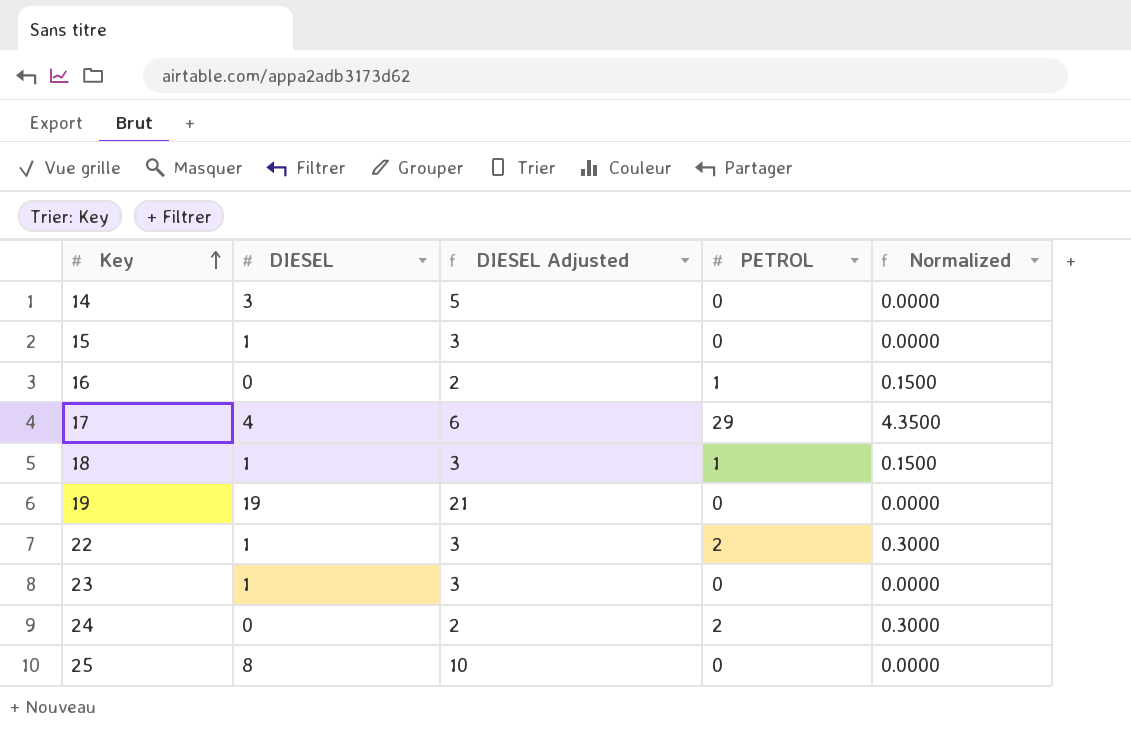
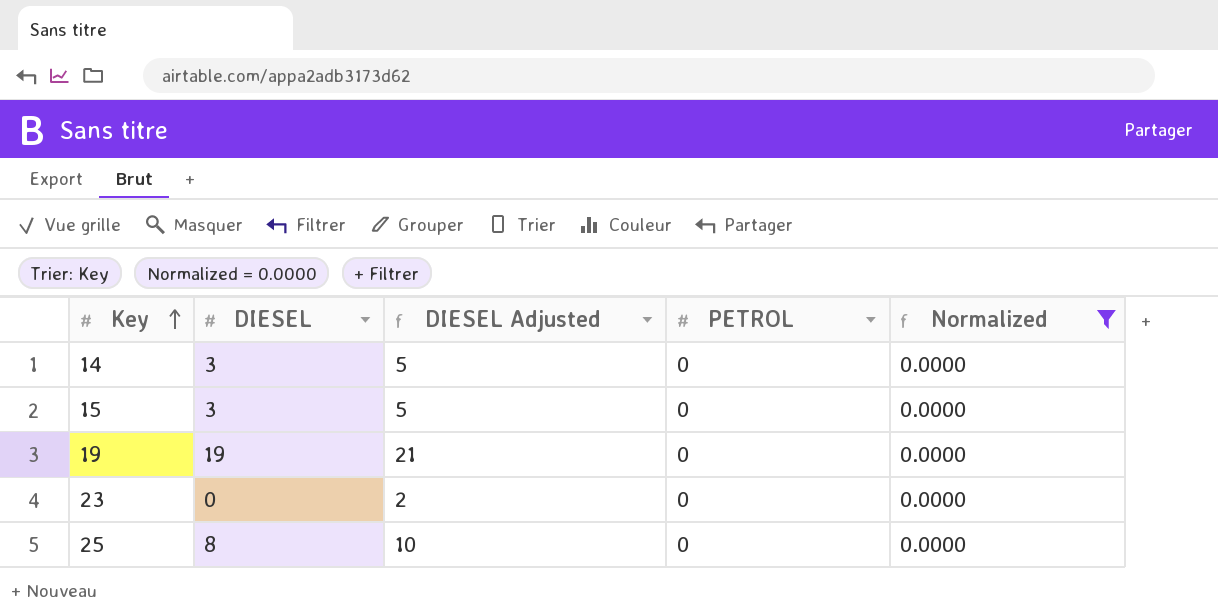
filter: none -> Normalized = 0.0000
15 | DIESEL: 1 -> 3
15 | DIESEL Adjusted: 3 -> 5
23 | DIESEL: 1 -> 0
23 | DIESEL Adjusted: 3 -> 2

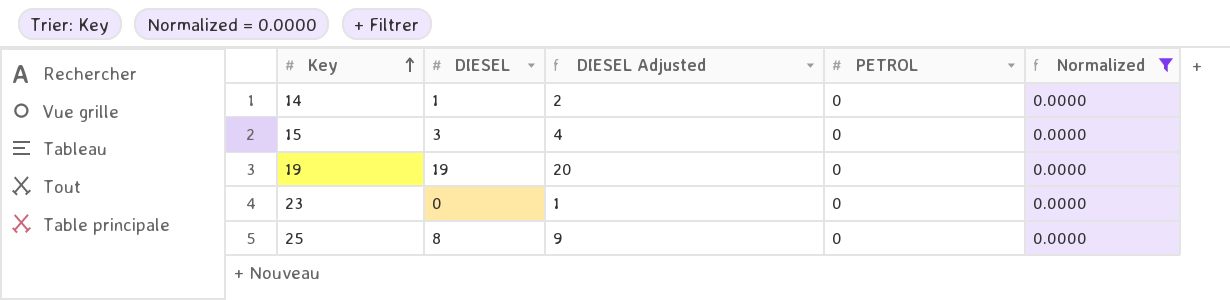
column DIESEL Adjusted | formula: [DIESEL] + 2 -> [DIESEL] + 1
14 | DIESEL: 3 -> 1

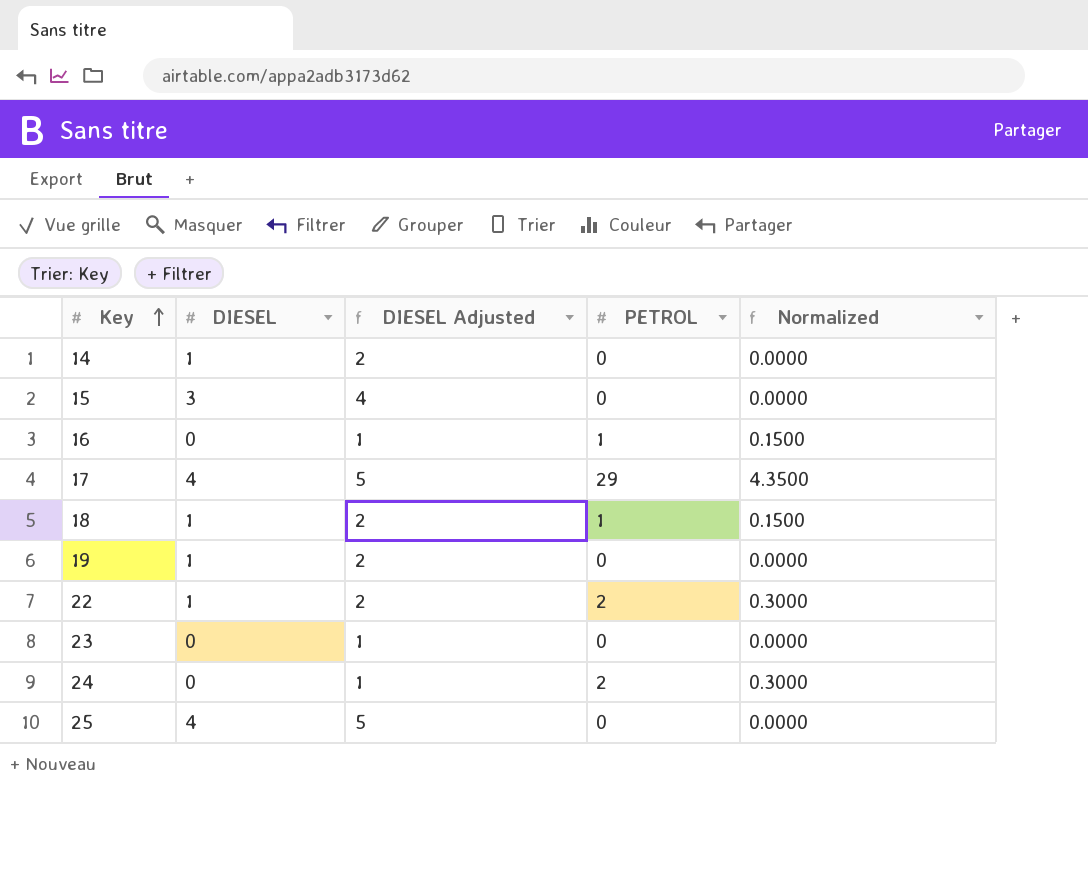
filter: Normalized = 0.0000 -> none
19 | DIESEL: 19 -> 1
19 | DIESEL Adjusted: 20 -> 2
25 | DIESEL: 8 -> 4
25 | DIESEL Adjusted: 9 -> 5

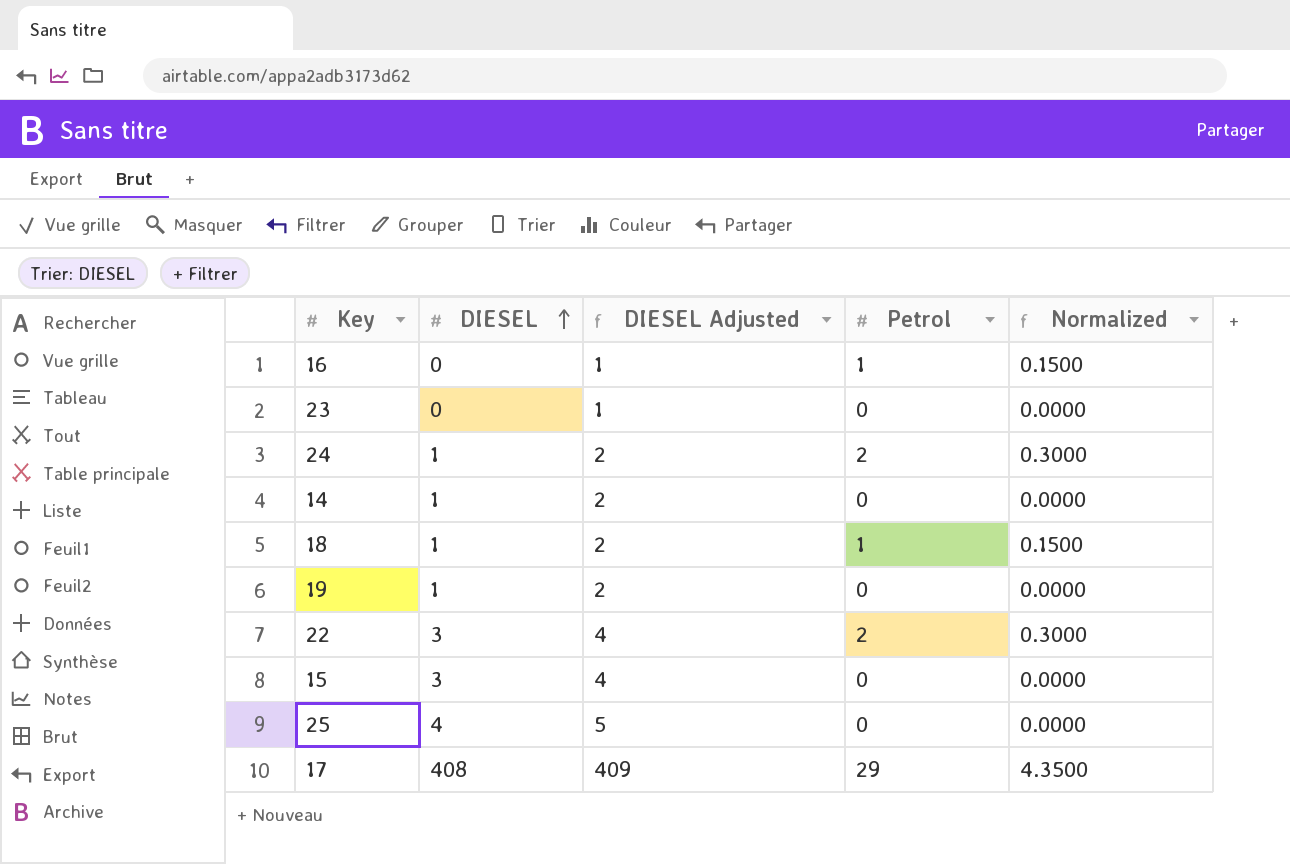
row order: Key ascending -> DIESEL ascending
column name: PETROL -> Petrol
24 | DIESEL: 0 -> 1
24 | DIESEL Adjusted: 1 -> 2
22 | DIESEL: 1 -> 3
22 | DIESEL Adjusted: 2 -> 4
17 | DIESEL: 4 -> 408
17 | DIESEL Adjusted: 5 -> 409

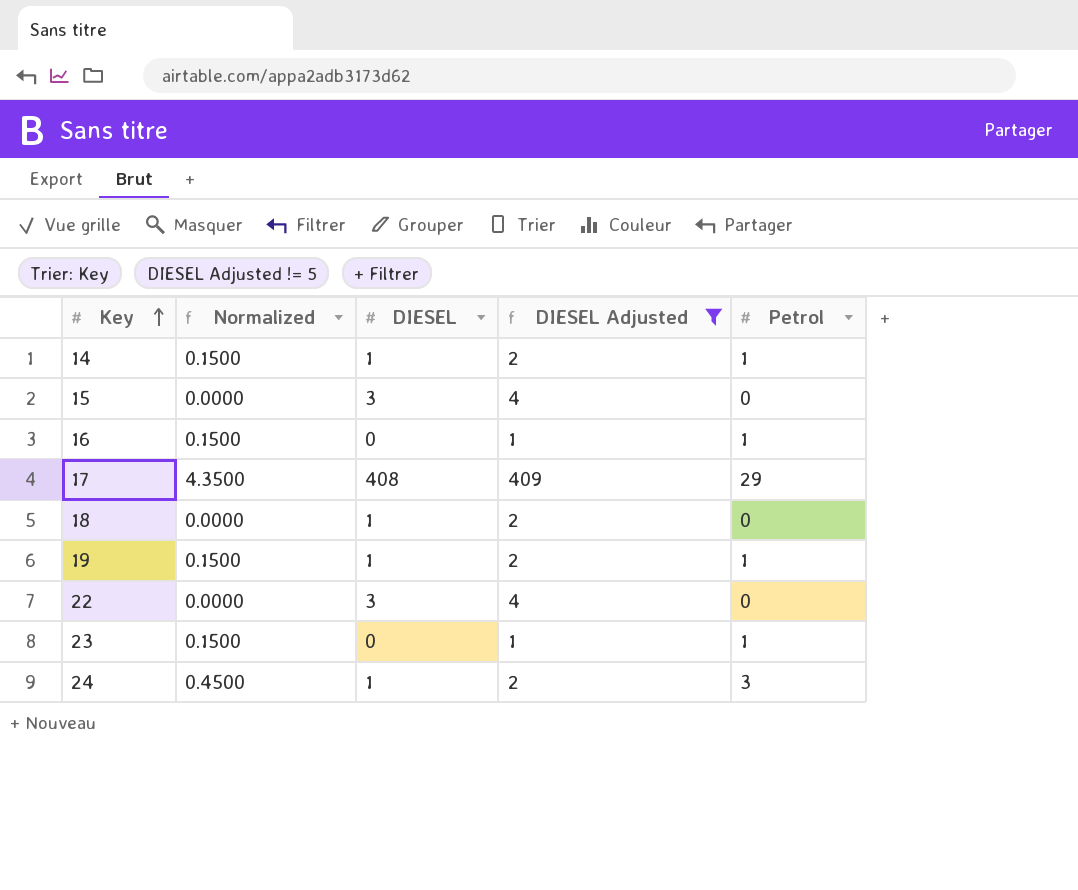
filter: none -> DIESEL Adjusted != 5
row order: DIESEL ascending -> Key ascending
column Normalized | position: 5 -> 2
14 | Normalized: 0.0000 -> 0.1500
14 | Petrol: 0 -> 1
18 | Normalized: 0.1500 -> 0.0000
18 | Petrol: 1 -> 0
19 | Normalized: 0.0000 -> 0.1500
19 | Petrol: 0 -> 1
22 | Normalized: 0.3000 -> 0.0000
22 | Petrol: 2 -> 0
23 | Normalized: 0.0000 -> 0.1500
23 | Petrol: 0 -> 1
24 | Normalized: 0.3000 -> 0.4500
24 | Petrol: 2 -> 3

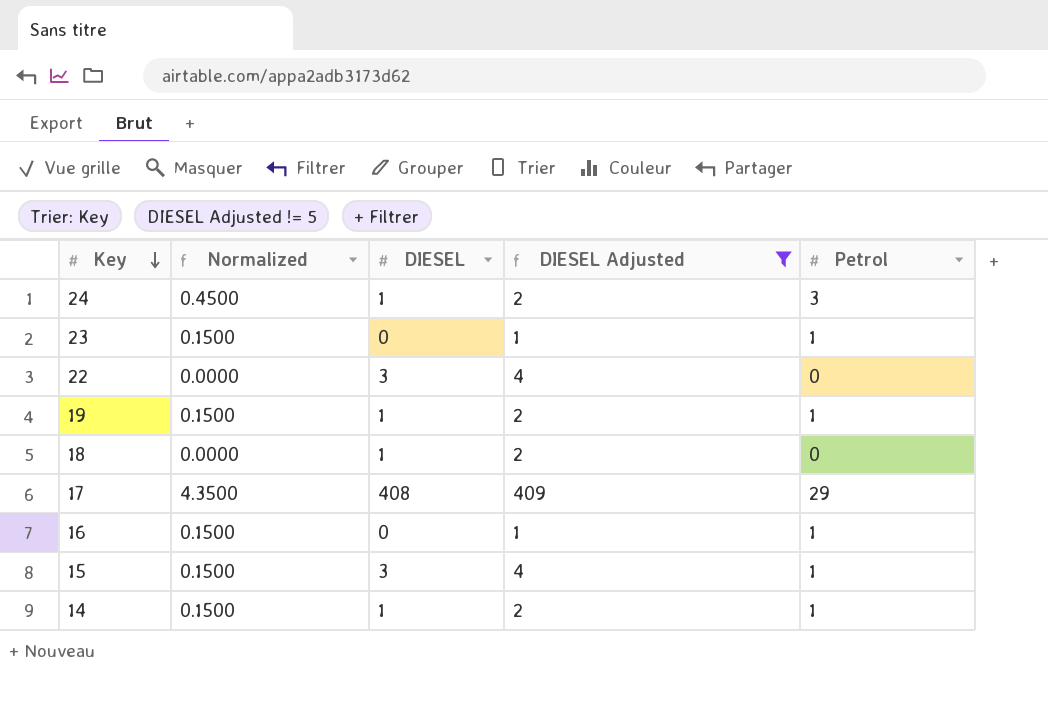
row order: Key ascending -> Key descending
15 | Normalized: 0.0000 -> 0.1500
15 | Petrol: 0 -> 1

